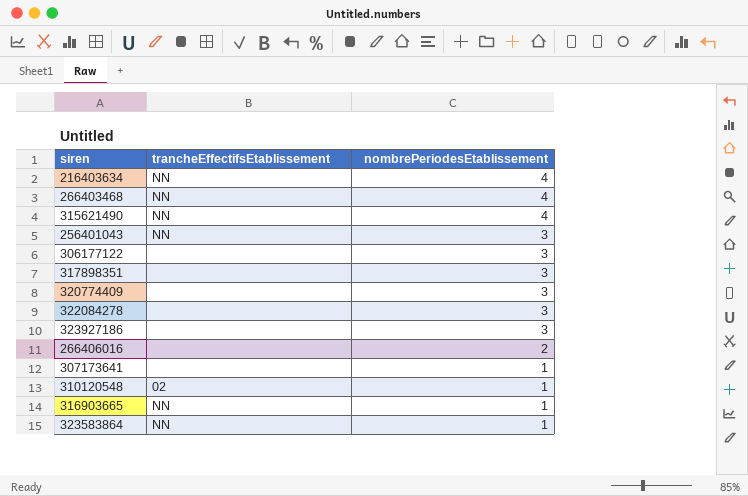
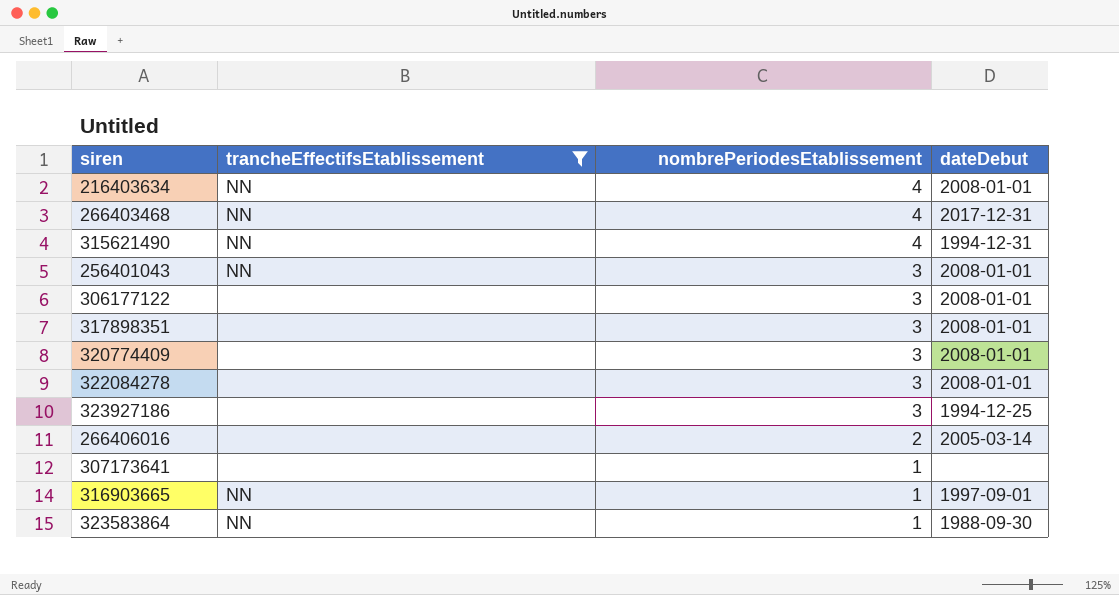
filter: none -> trancheEffectifsEtablissement != 02
column dateDebut | position: none -> 4

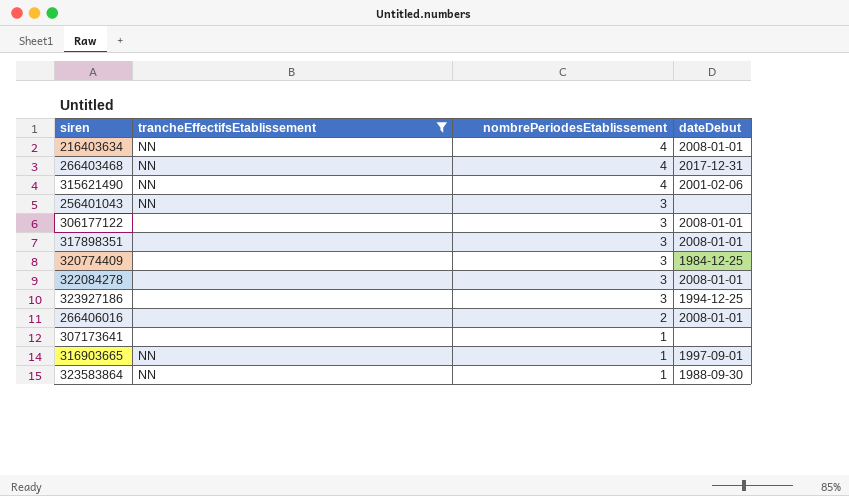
315621490 | dateDebut: 1994-12-31 -> 2001-02-06
256401043 | dateDebut: 2008-01-01 -> none
320774409 | dateDebut: 2008-01-01 -> 1984-12-25
266406016 | dateDebut: 2005-03-14 -> 2008-01-01

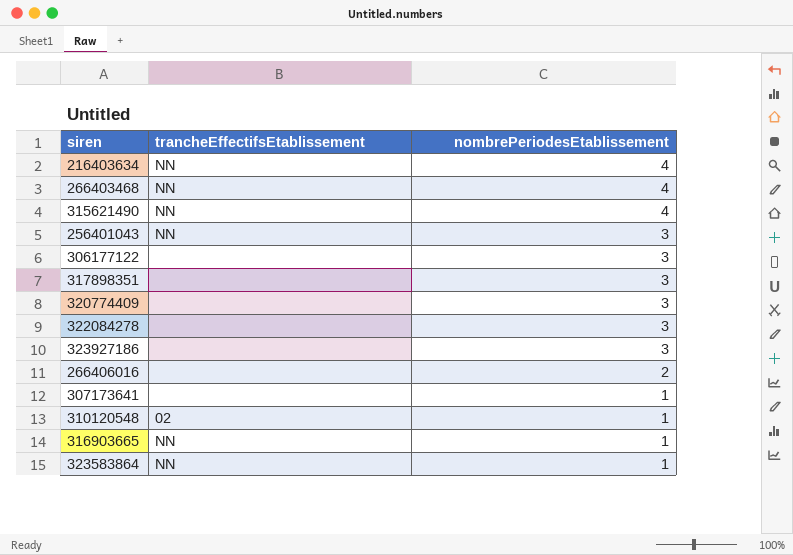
filter: trancheEffectifsEtablissement != 02 -> none
column dateDebut | position: 4 -> none

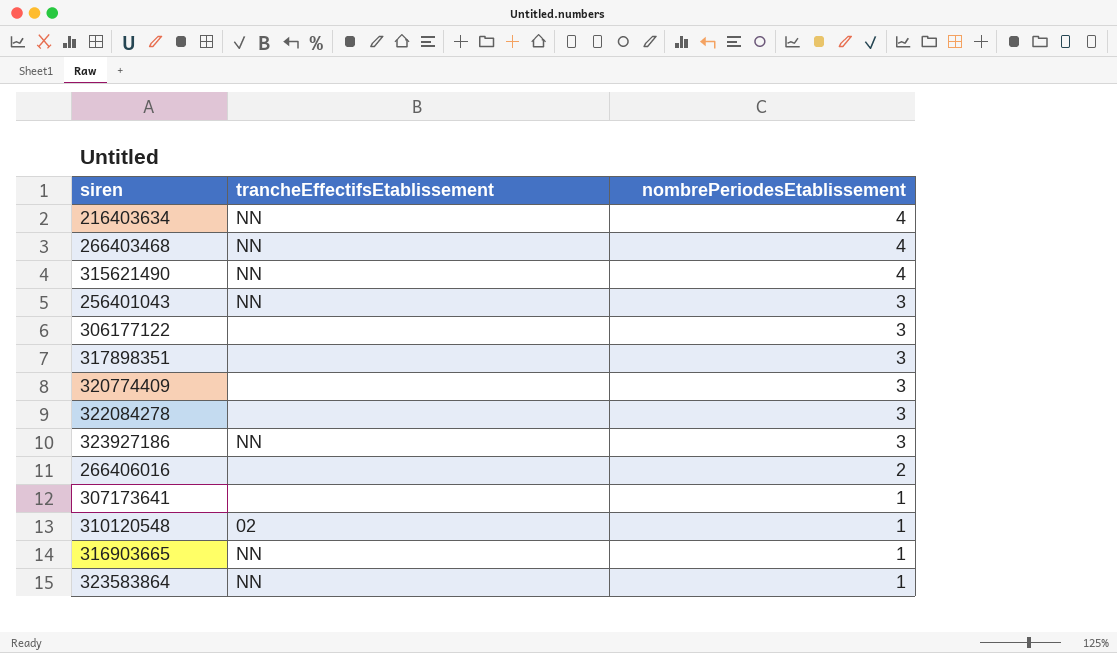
323927186 | trancheEffectifsEtablissement: none -> NN

